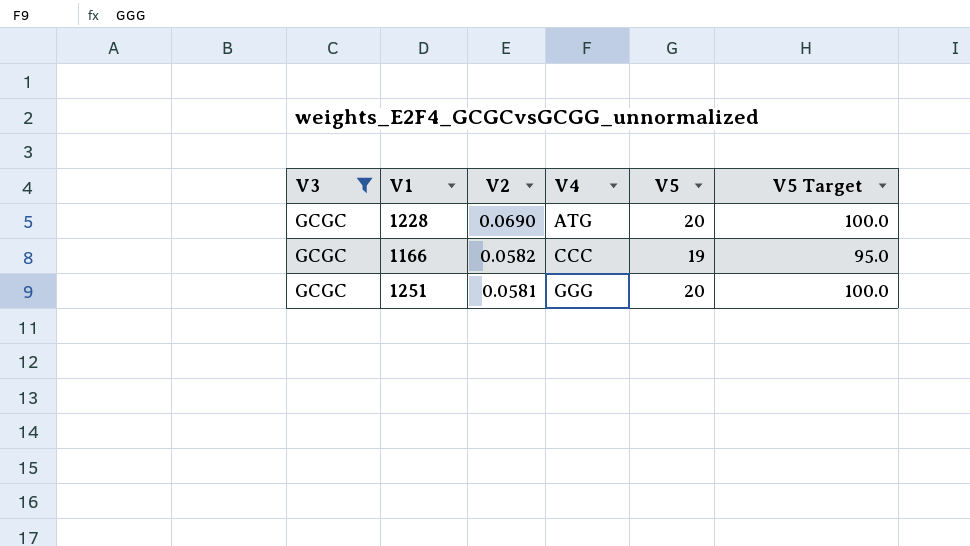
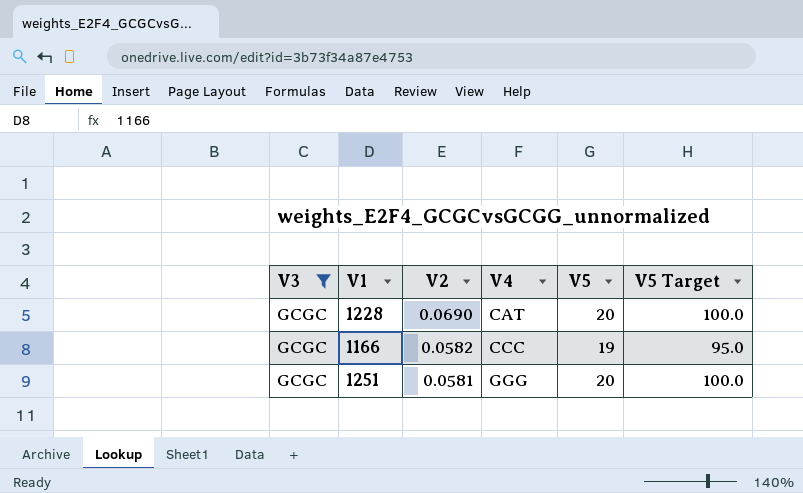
1228 | V4: ATG -> CAT

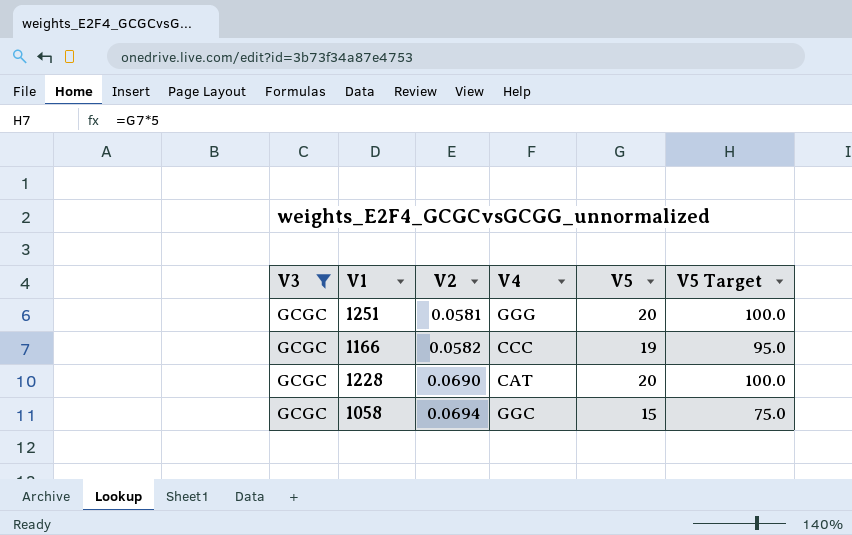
row order: V2 descending -> V2 ascending
row 1058: none -> GCGC | 0.0694 | GGC | 15 | 75.0

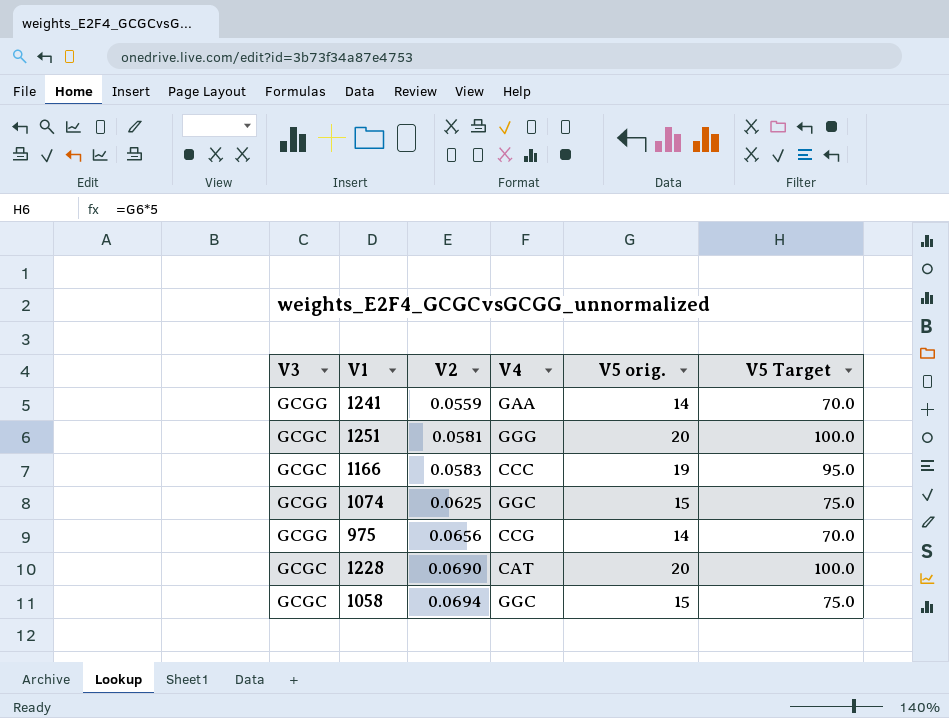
filter: V3 = GCGC -> none
column name: V5 -> V5 orig.
1166 | V2: 0.0582 -> 0.0583

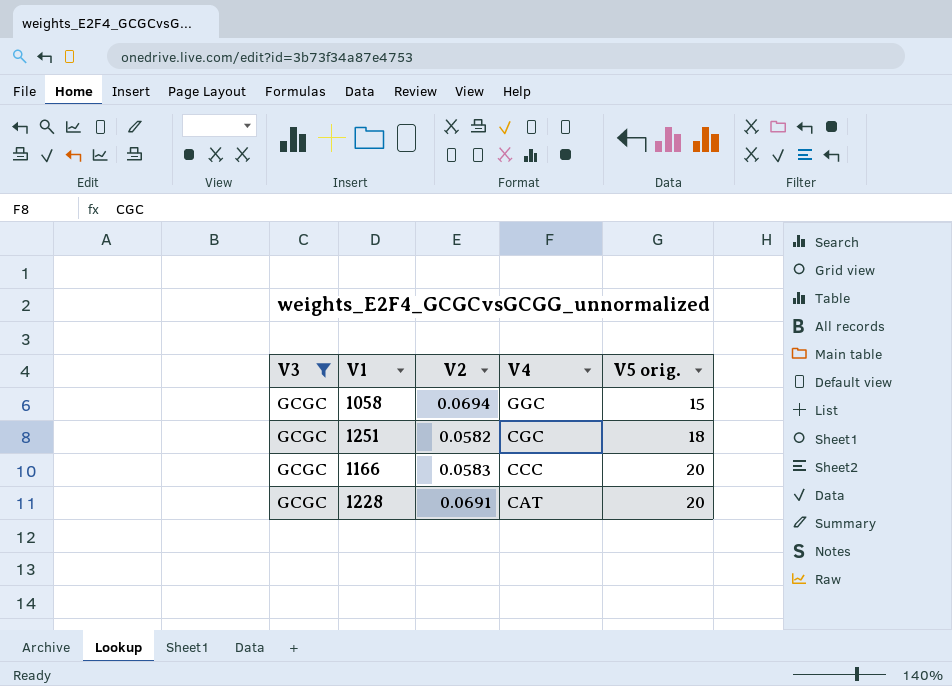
filter: none -> V3 = GCGC
row order: V2 ascending -> V4 descending
column V5 Target | formula: [V5 orig.] * 5 -> none
1251 | V2: 0.0581 -> 0.0582
1251 | V4: GGG -> CGC
1251 | V5 orig.: 20 -> 18
1166 | V5 orig.: 19 -> 20
1228 | V2: 0.0690 -> 0.0691

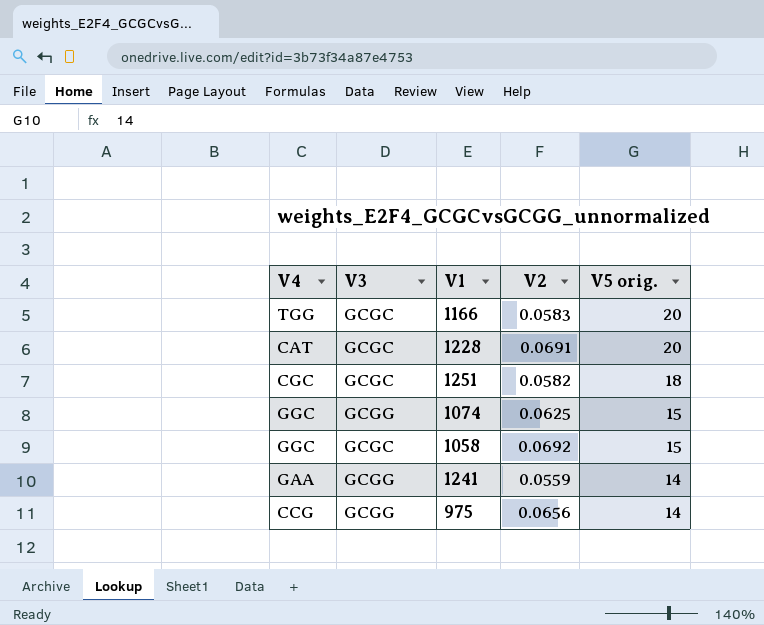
filter: V3 = GCGC -> none
row order: V4 descending -> V5 orig. descending
column V4 | position: 4 -> 1
1166 | V4: CCC -> TGG
1058 | V2: 0.0694 -> 0.0692

